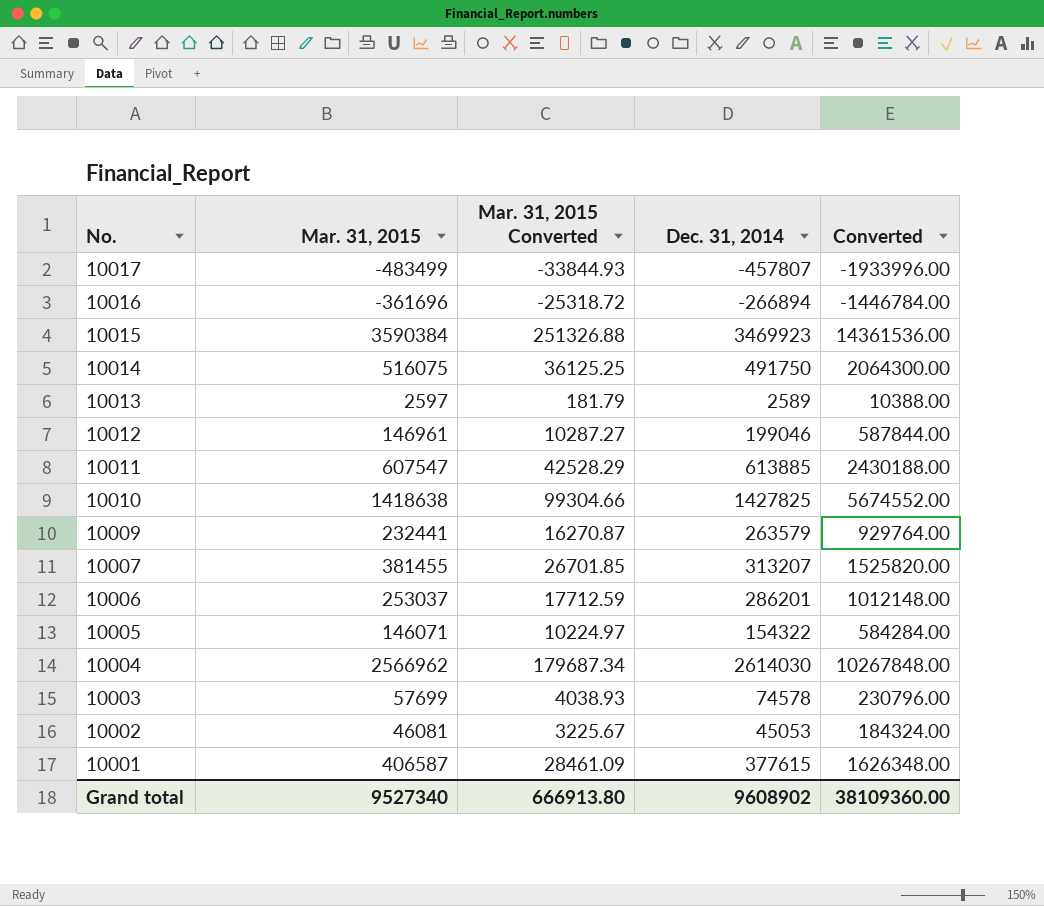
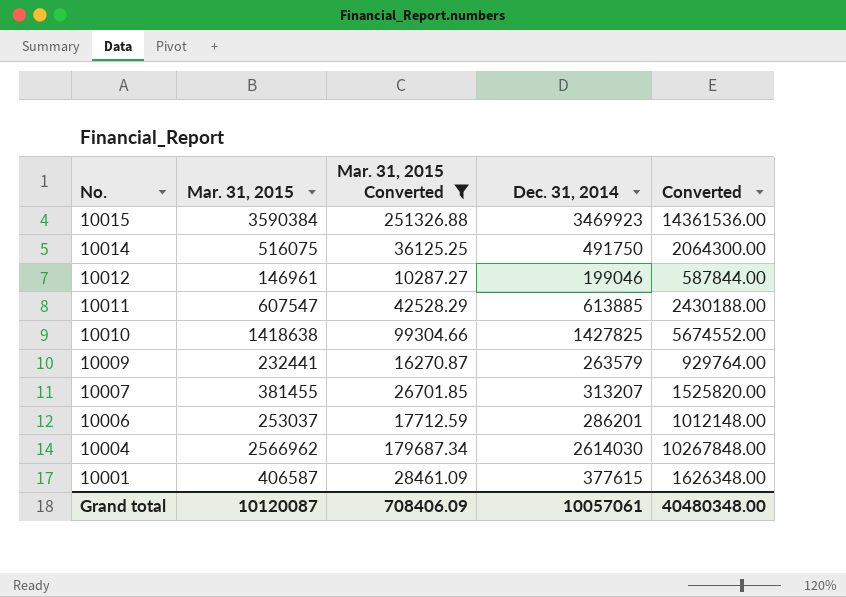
filter: none -> Mar. 31, 2015 Converted >= 10287.27
Grand total | Mar. 31, 2015: 9527340 -> 10120087
Grand total | Mar. 31, 2015 Converted: 666913.80 -> 708406.09
Grand total | Dec. 31, 2014: 9608902 -> 10057061
Grand total | Converted: 38109360.00 -> 40480348.00

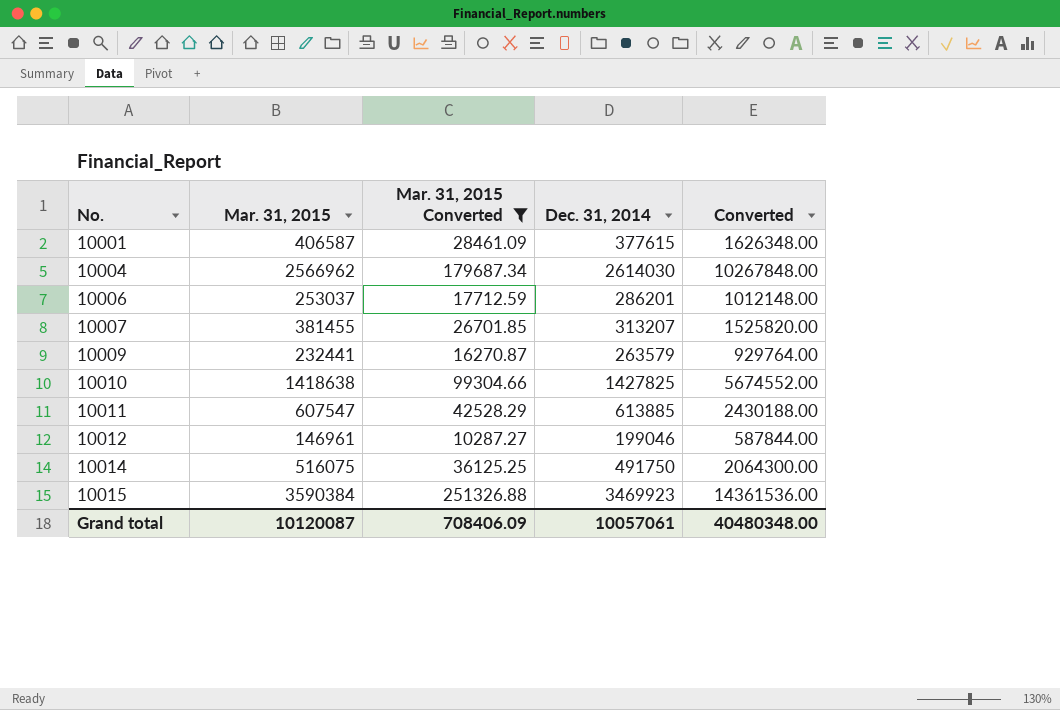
row order: No. descending -> No. ascending

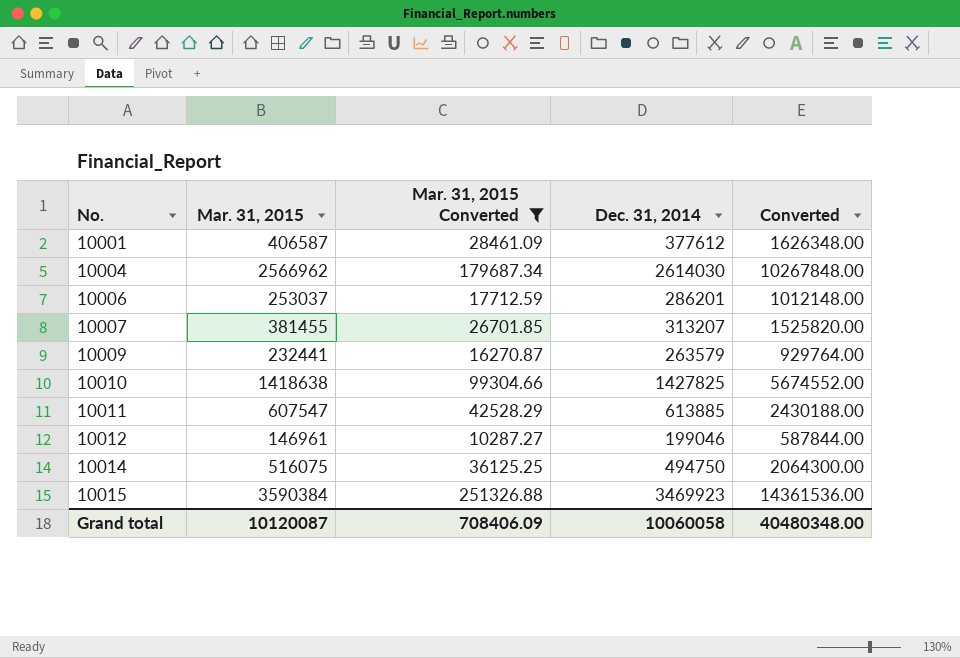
10001 | Dec. 31, 2014: 377615 -> 377612
10014 | Dec. 31, 2014: 491750 -> 494750
Grand total | Dec. 31, 2014: 10057061 -> 10060058

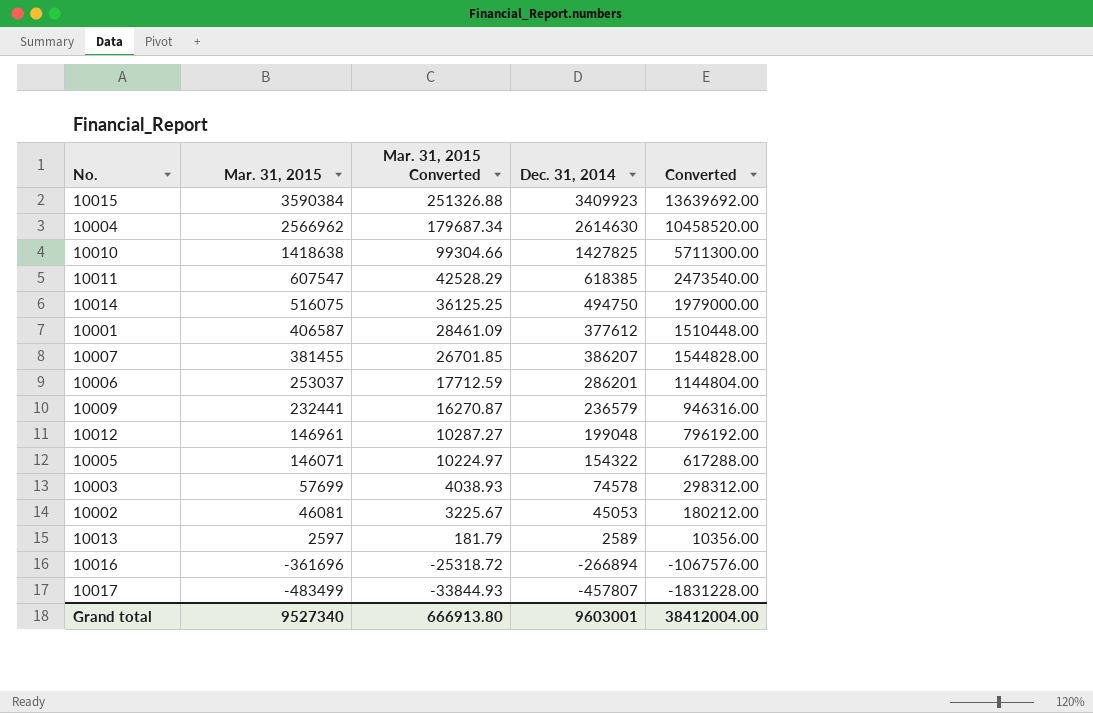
filter: Mar. 31, 2015 Converted >= 10287.27 -> none
row order: No. ascending -> Mar. 31, 2015 descending
column Converted | formula: [Mar. 31, 2015] * 4 -> [Dec. 31, 2014] * 4
10015 | Dec. 31, 2014: 3469923 -> 3409923
10004 | Dec. 31, 2014: 2614030 -> 2614630
10011 | Dec. 31, 2014: 613885 -> 618385
10007 | Dec. 31, 2014: 313207 -> 386207
10009 | Dec. 31, 2014: 263579 -> 236579
10012 | Dec. 31, 2014: 199046 -> 199048
Grand total | Mar. 31, 2015: 10120087 -> 9527340
Grand total | Mar. 31, 2015 Converted: 708406.09 -> 666913.80
Grand total | Dec. 31, 2014: 10060058 -> 9603001
Grand total | Converted: 40480348.00 -> 38412004.00

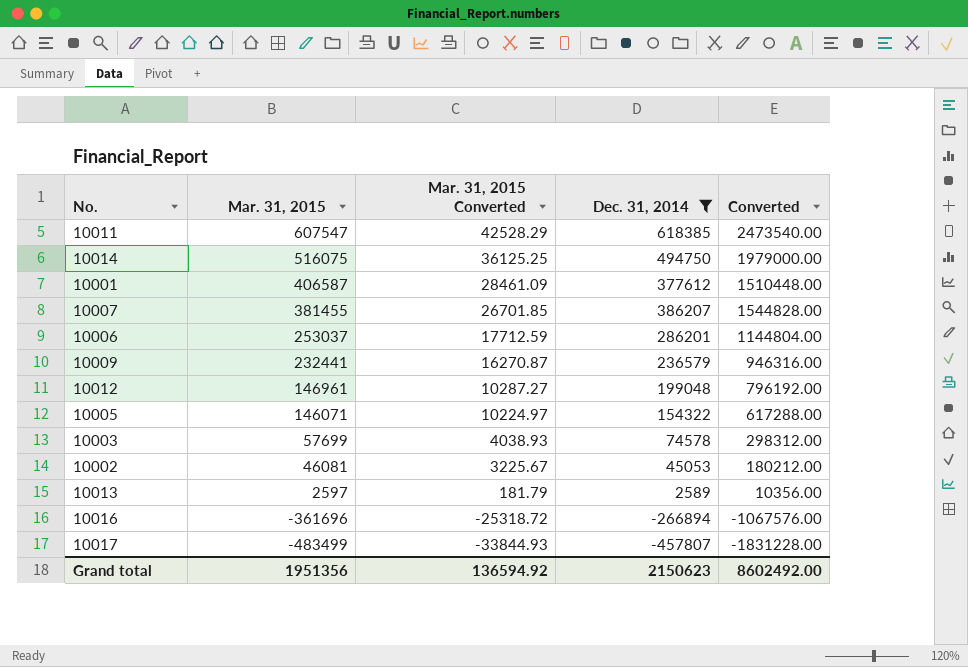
filter: none -> Dec. 31, 2014 <= 618385
Grand total | Mar. 31, 2015: 9527340 -> 1951356
Grand total | Mar. 31, 2015 Converted: 666913.80 -> 136594.92
Grand total | Dec. 31, 2014: 9603001 -> 2150623
Grand total | Converted: 38412004.00 -> 8602492.00

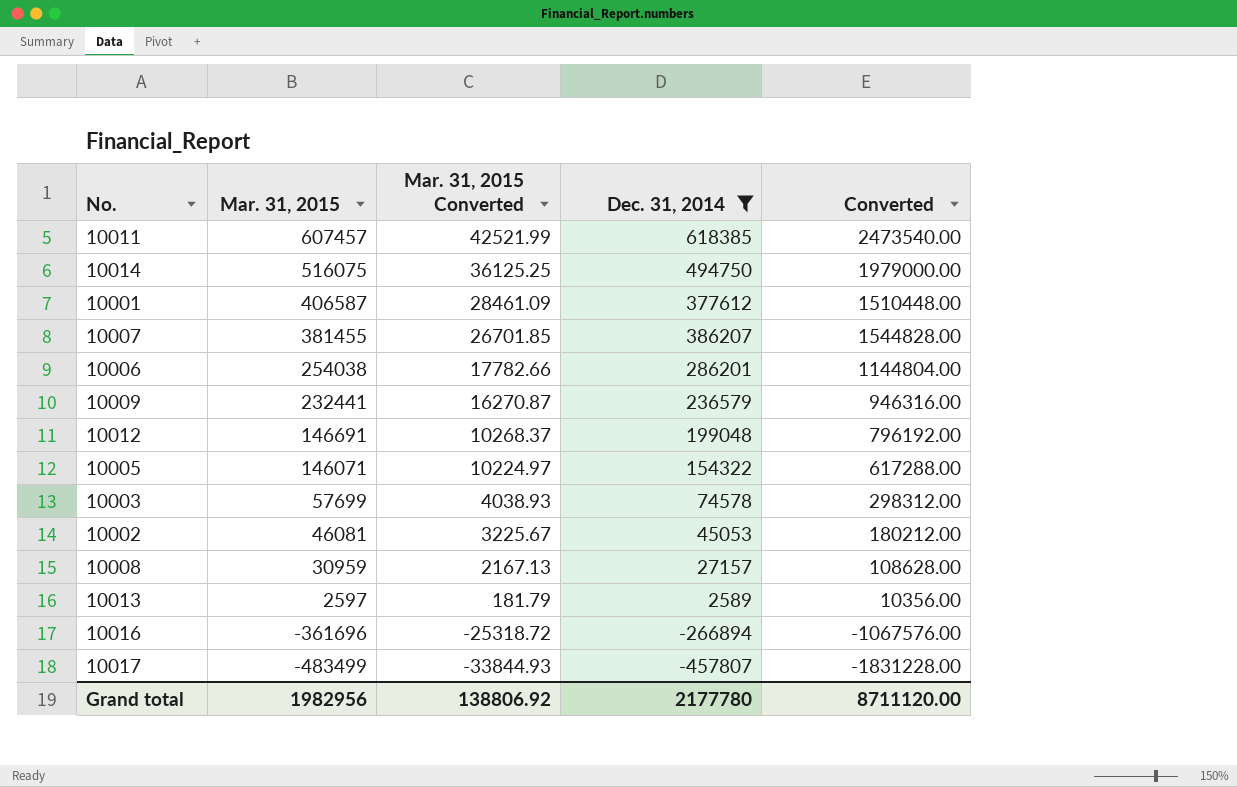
10011 | Mar. 31, 2015: 607547 -> 607457
10011 | Mar. 31, 2015 Converted: 42528.29 -> 42521.99
10006 | Mar. 31, 2015: 253037 -> 254038
10006 | Mar. 31, 2015 Converted: 17712.59 -> 17782.66
10012 | Mar. 31, 2015: 146961 -> 146691
10012 | Mar. 31, 2015 Converted: 10287.27 -> 10268.37
row 10008: none -> 30959 | 2167.13 | 27157 | 108628.00
Grand total | Mar. 31, 2015: 1951356 -> 1982956
Grand total | Mar. 31, 2015 Converted: 136594.92 -> 138806.92
Grand total | Dec. 31, 2014: 2150623 -> 2177780
Grand total | Converted: 8602492.00 -> 8711120.00

